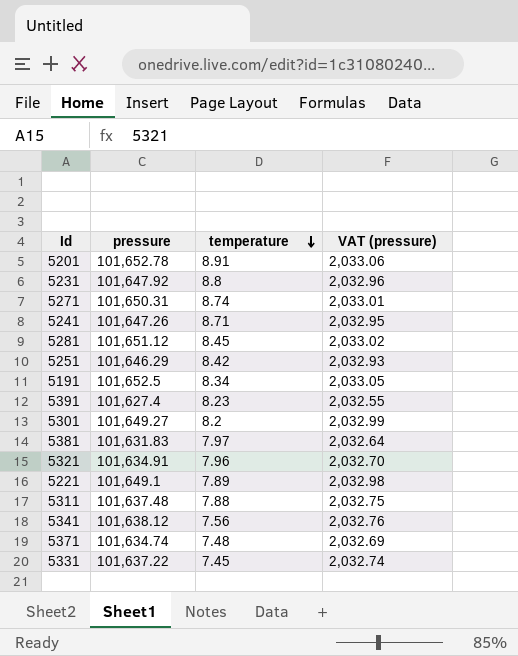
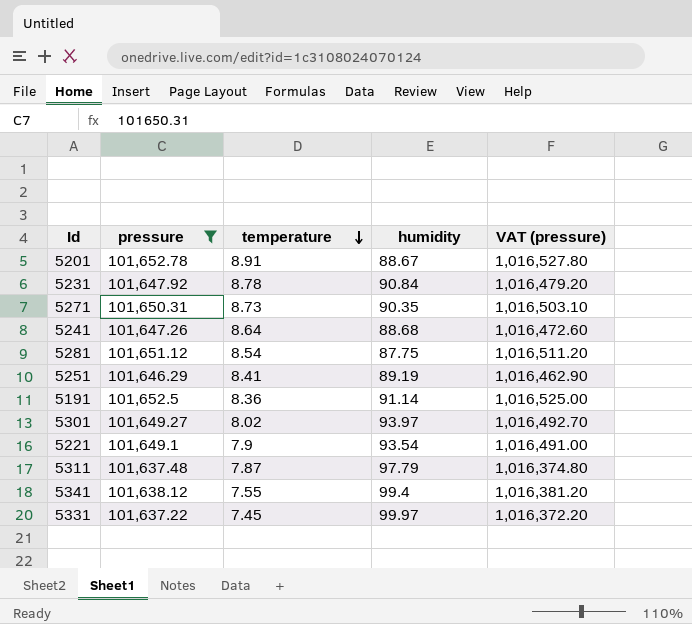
filter: none -> pressure >= 101,637.22
column humidity | position: none -> 4
column VAT (pressure) | formula: [pressure] * 0.02 -> [pressure] * 10
5231 | temperature: 8.8 -> 8.78
5271 | temperature: 8.74 -> 8.73
5241 | temperature: 8.71 -> 8.64
5281 | temperature: 8.45 -> 8.54
5251 | temperature: 8.42 -> 8.41
5191 | temperature: 8.34 -> 8.36
5301 | temperature: 8.2 -> 8.02
5221 | temperature: 7.89 -> 7.9
5311 | temperature: 7.88 -> 7.87
5341 | temperature: 7.56 -> 7.55

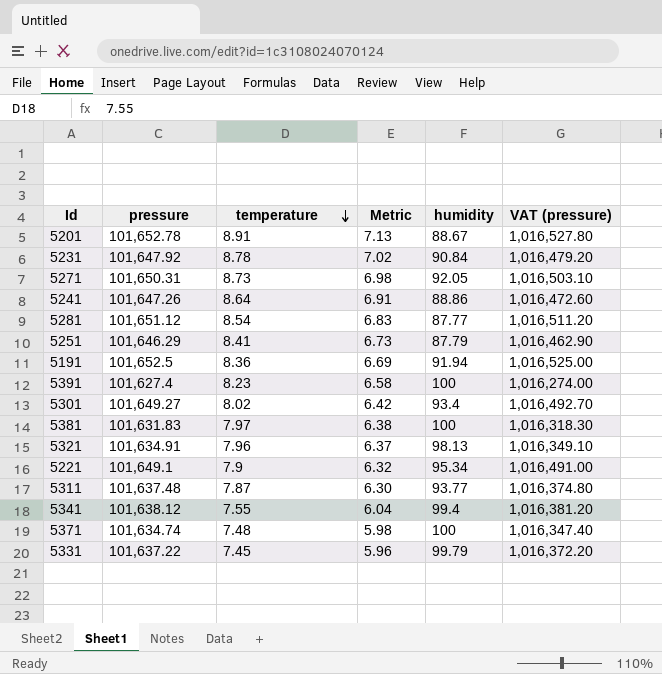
filter: pressure >= 101,637.22 -> none
column Metric | formula: none -> [temperature] * 0.8
5271 | humidity: 90.35 -> 92.05
5241 | humidity: 88.68 -> 88.86
5281 | humidity: 87.75 -> 87.77
5251 | humidity: 89.19 -> 87.79
5191 | humidity: 91.14 -> 91.94
5301 | humidity: 93.97 -> 93.4
5221 | humidity: 93.54 -> 95.34
5311 | humidity: 97.79 -> 93.77
5331 | humidity: 99.97 -> 99.79

